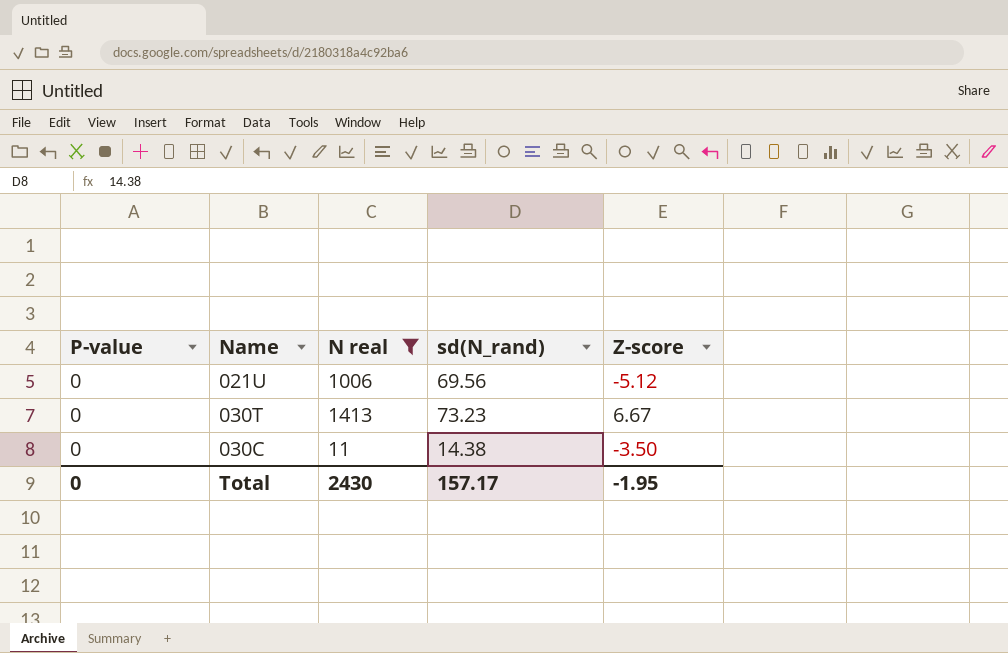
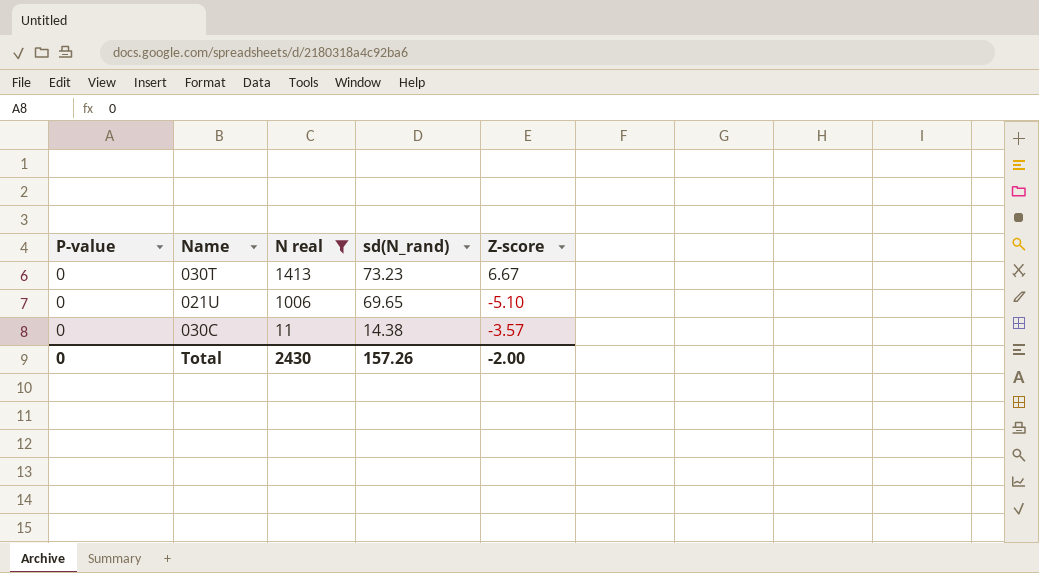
row order: none -> N real descending
021U | sd(N_rand): 69.56 -> 69.65
021U | Z-score: -5.12 -> -5.10
030C | Z-score: -3.50 -> -3.57
Total | sd(N_rand): 157.17 -> 157.26
Total | Z-score: -1.95 -> -2.00

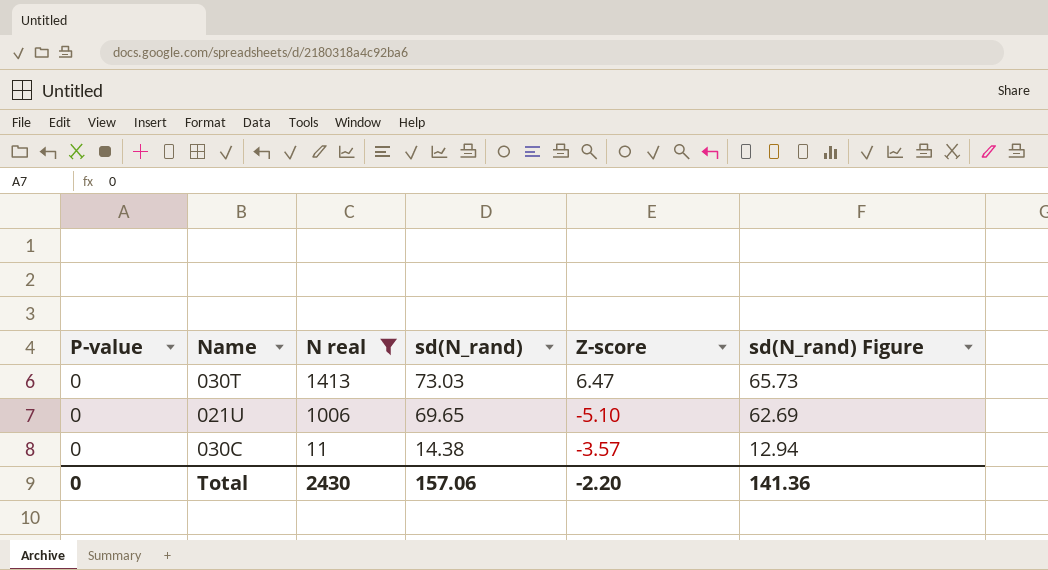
column sd(N_rand) Figure | formula: none -> [sd(N_rand)] * 0.9
030T | sd(N_rand): 73.23 -> 73.03
030T | Z-score: 6.67 -> 6.47
Total | sd(N_rand): 157.26 -> 157.06
Total | Z-score: -2.00 -> -2.20

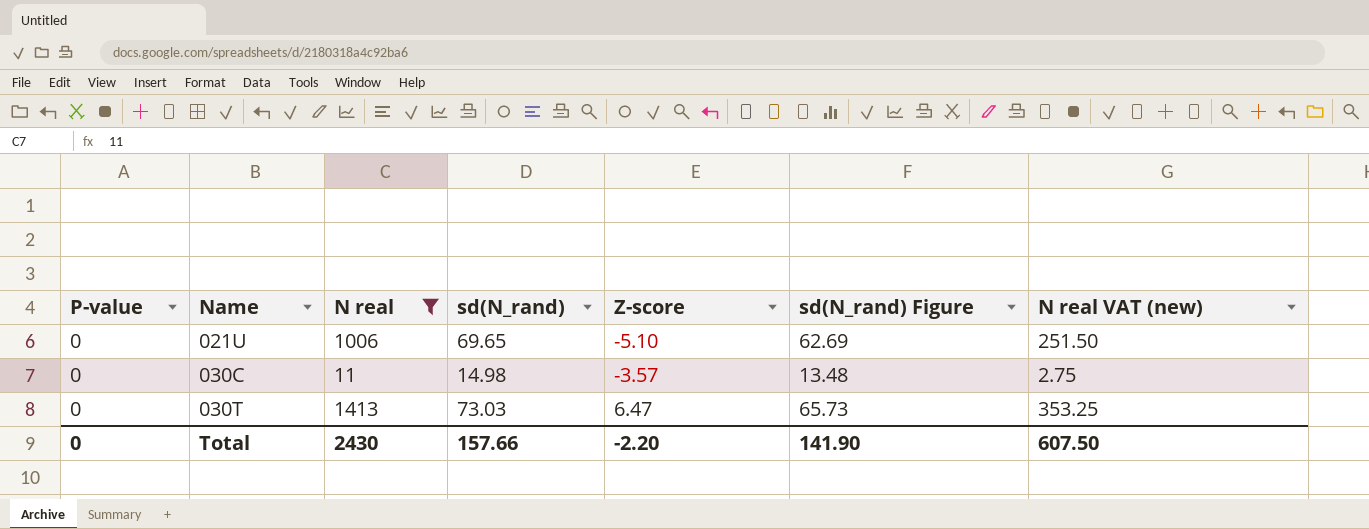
row order: N real descending -> Name ascending
column N real VAT (new) | formula: none -> [N real] * 0.25
030C | sd(N_rand): 14.38 -> 14.98
030C | sd(N_rand) Figure: 12.94 -> 13.48
Total | sd(N_rand): 157.06 -> 157.66
Total | sd(N_rand) Figure: 141.36 -> 141.90

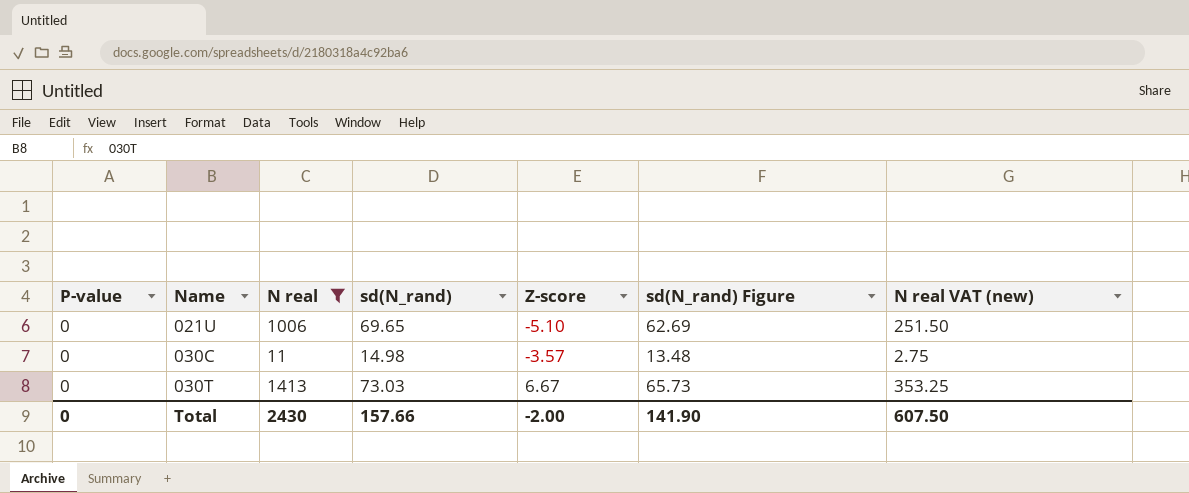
030T | Z-score: 6.47 -> 6.67
Total | Z-score: -2.20 -> -2.00

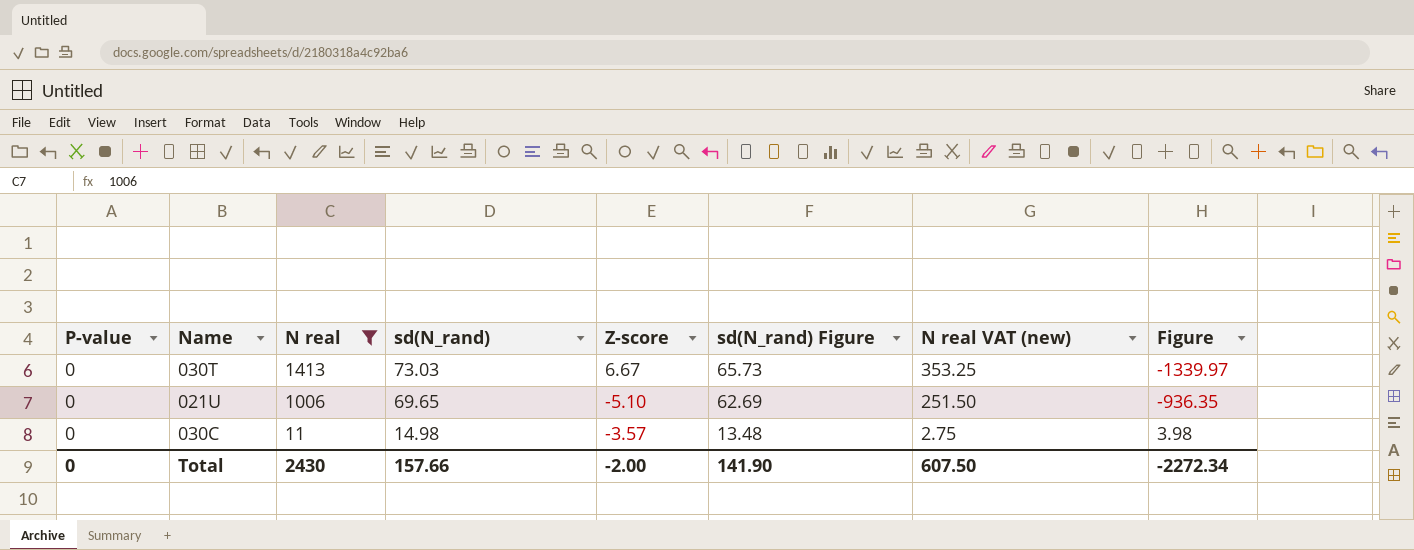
row order: Name ascending -> N real descending
column Figure | formula: none -> [sd(N_rand)] - [N real]

